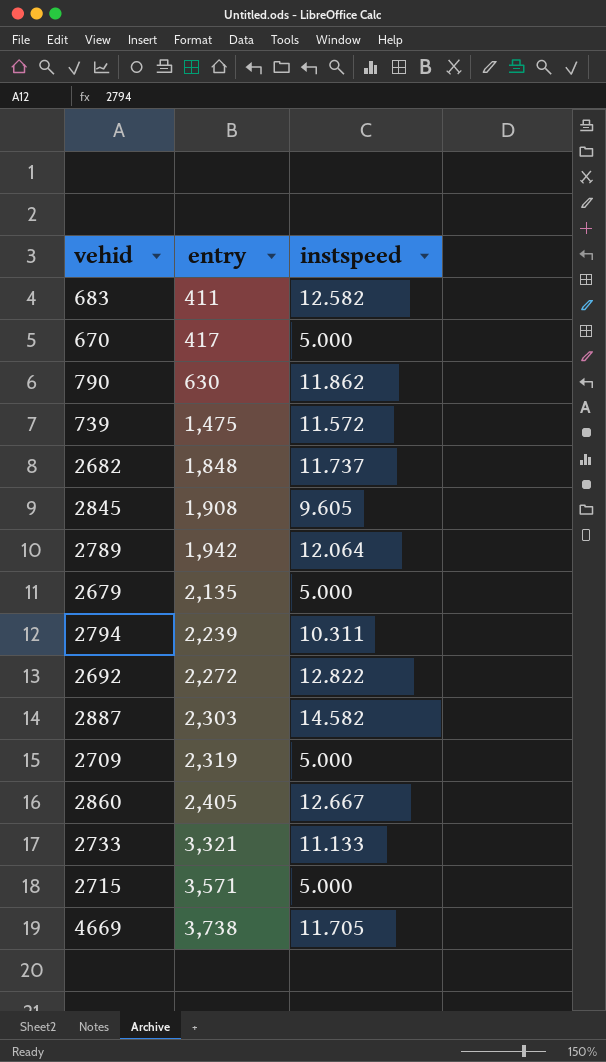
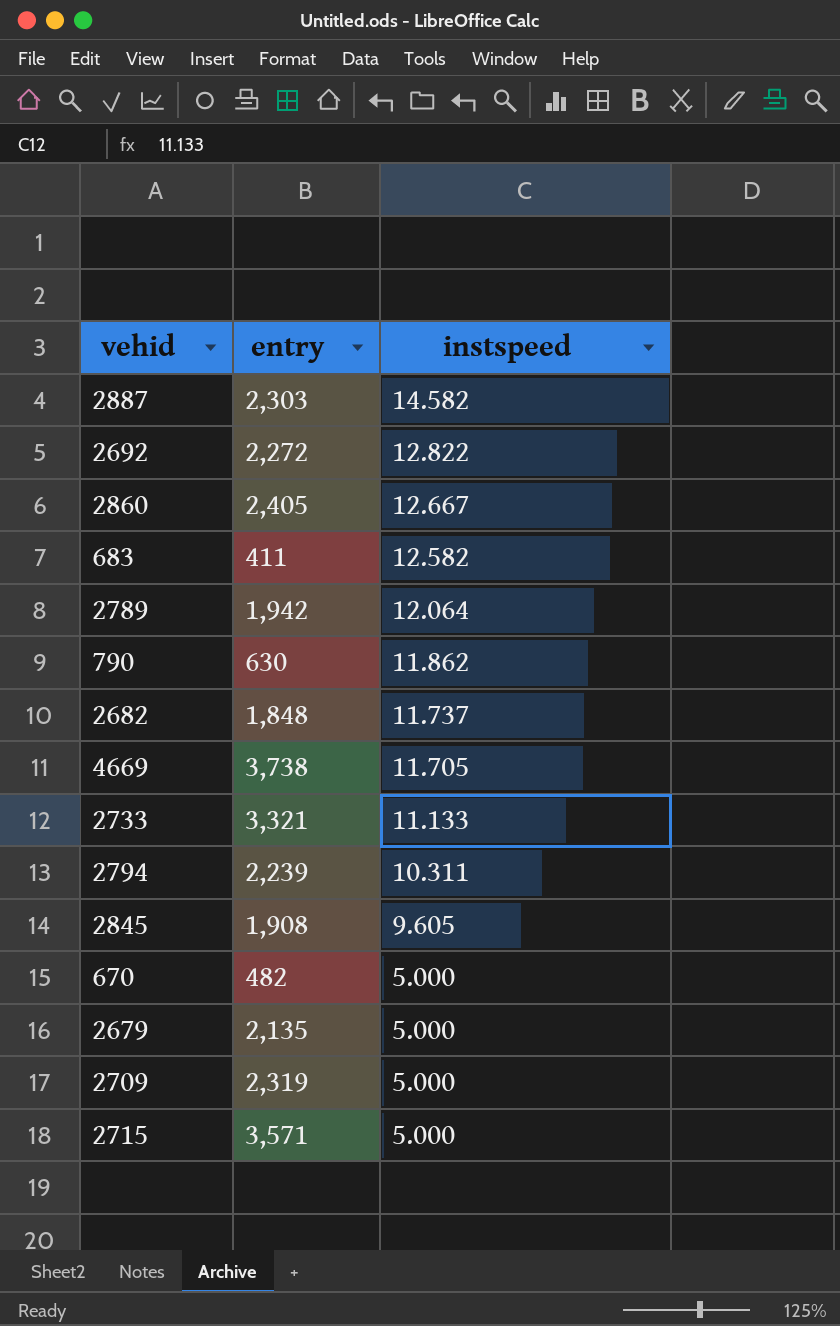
row order: entry ascending -> instspeed descending
row 739: 1,475 | 11.572 -> none
670 | entry: 417 -> 482

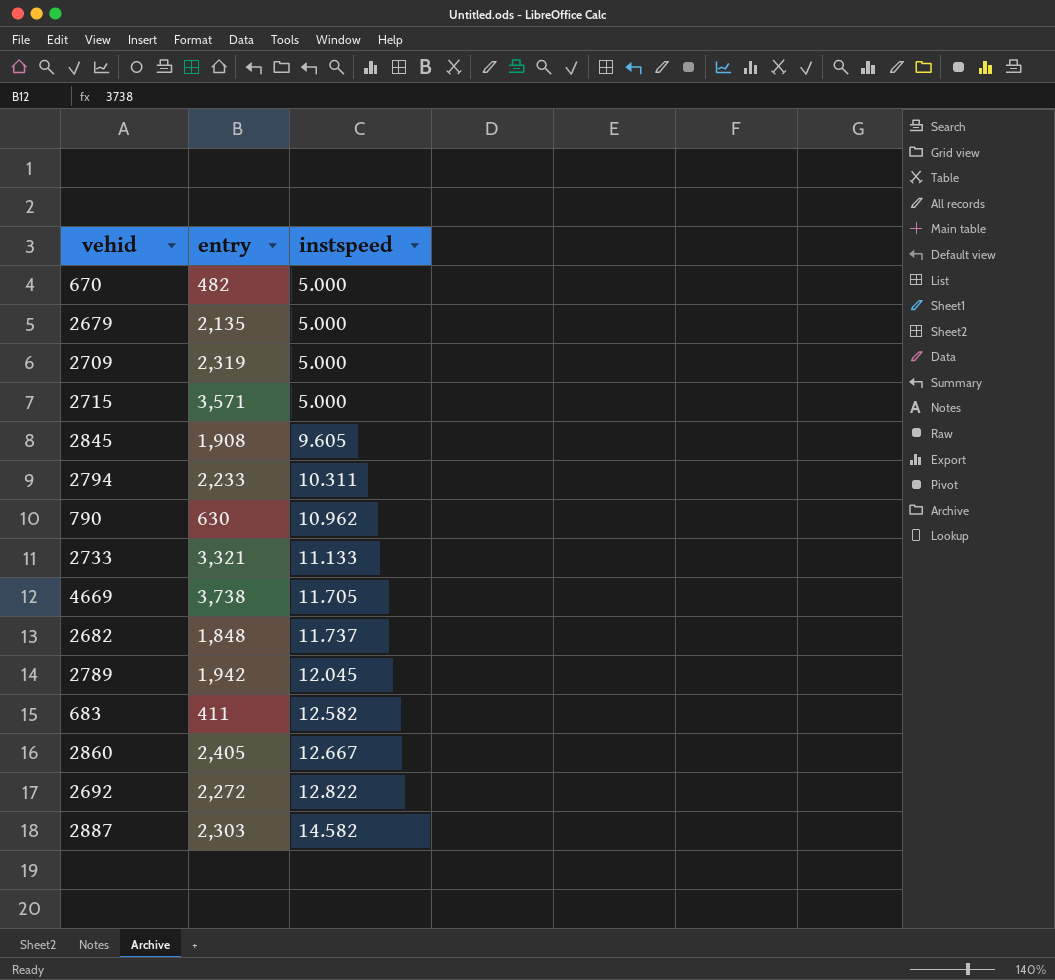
row order: instspeed descending -> instspeed ascending
2794 | entry: 2,239 -> 2,233
790 | instspeed: 11.862 -> 10.962
2789 | instspeed: 12.064 -> 12.045

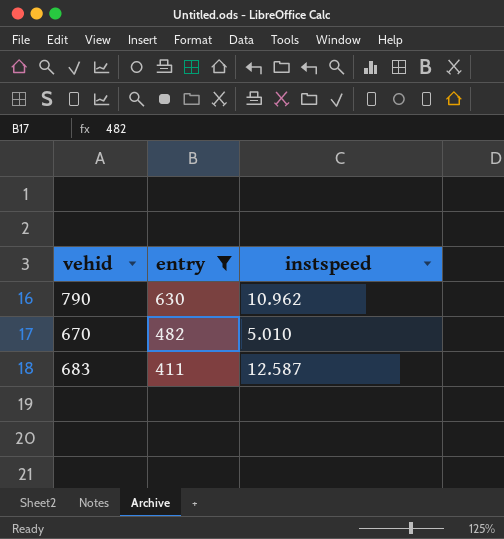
filter: none -> entry <= 630
row order: instspeed ascending -> entry descending
670 | instspeed: 5.000 -> 5.010
683 | instspeed: 12.582 -> 12.587

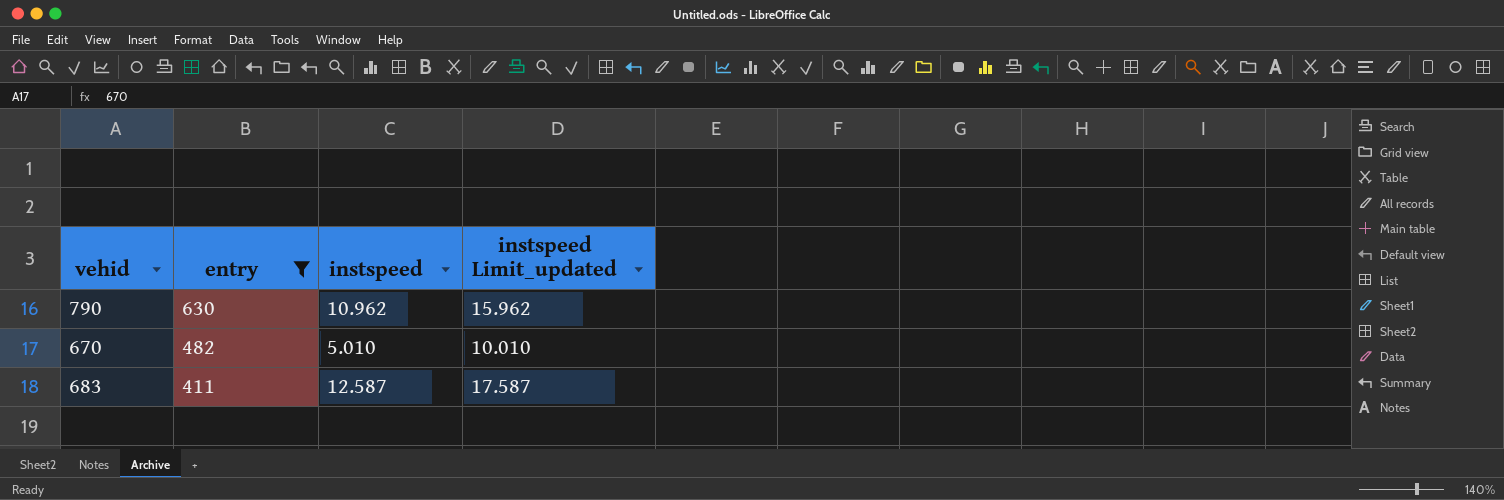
column instspeed Limit_updated | formula: none -> [instspeed] + 5

